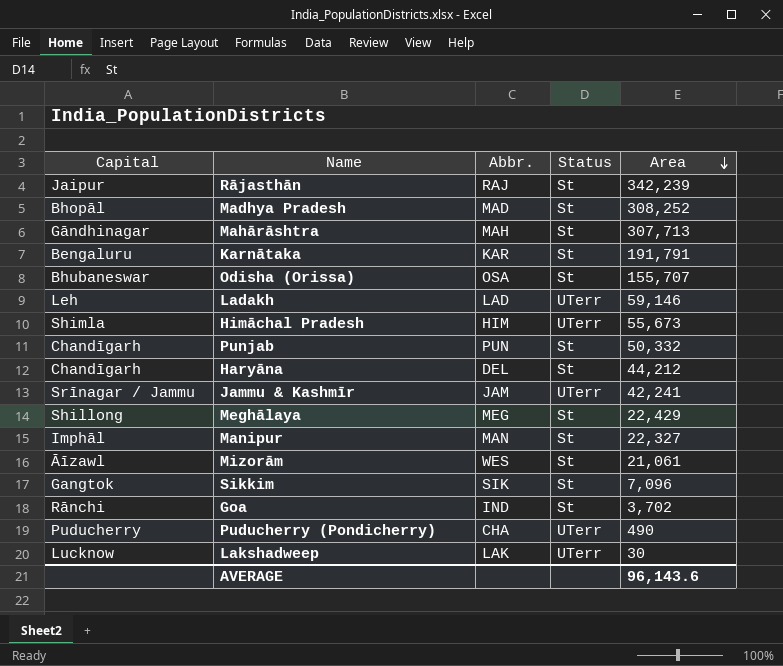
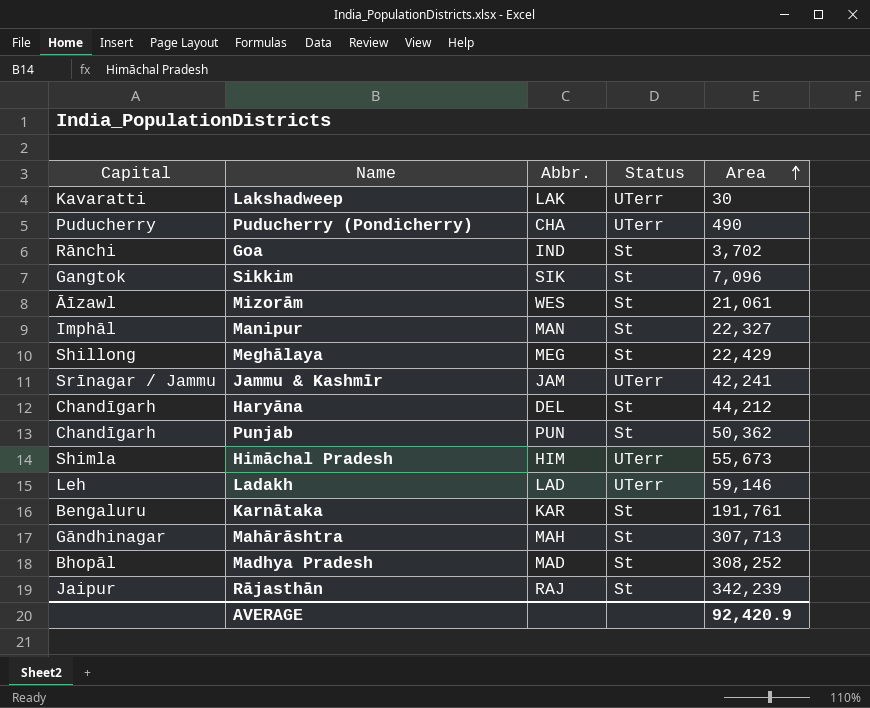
row order: Area descending -> Area ascending
row Odisha (Orissa): Bhubaneswar | OSA | St | 155,707 -> none
Lakshadweep | Capital: Lucknow -> Kavaratti
Punjab | Area: 50,332 -> 50,362
Karnātaka | Area: 191,791 -> 191,761
AVERAGE | Area: 96,143.6 -> 92,420.9

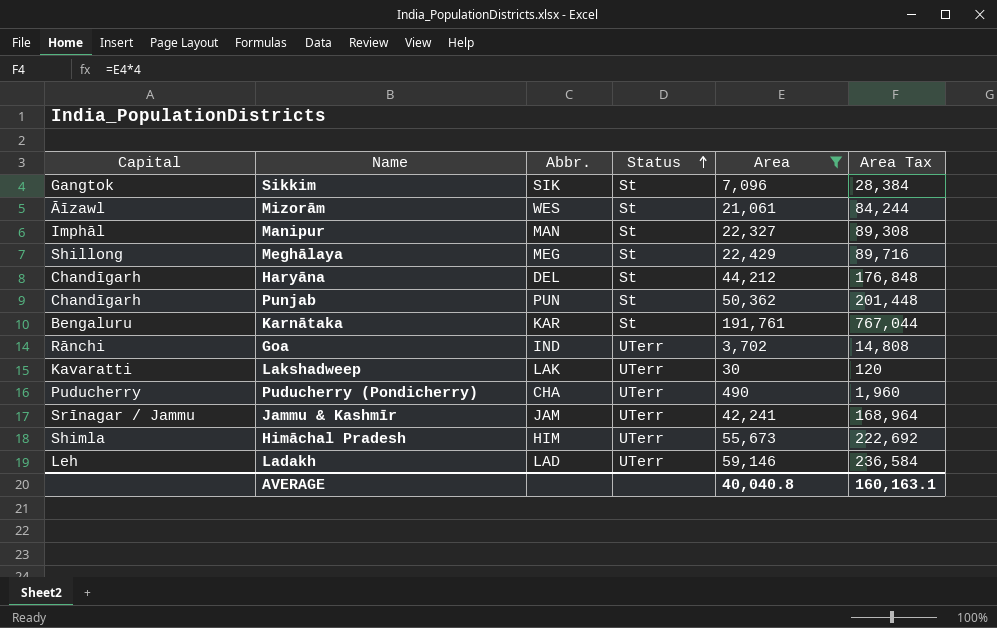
filter: none -> Area <= 191,761
row order: Area ascending -> Status ascending
column Area Tax | formula: none -> [Area] * 4
Goa | Status: St -> UTerr
AVERAGE | Area: 92,420.9 -> 40,040.8

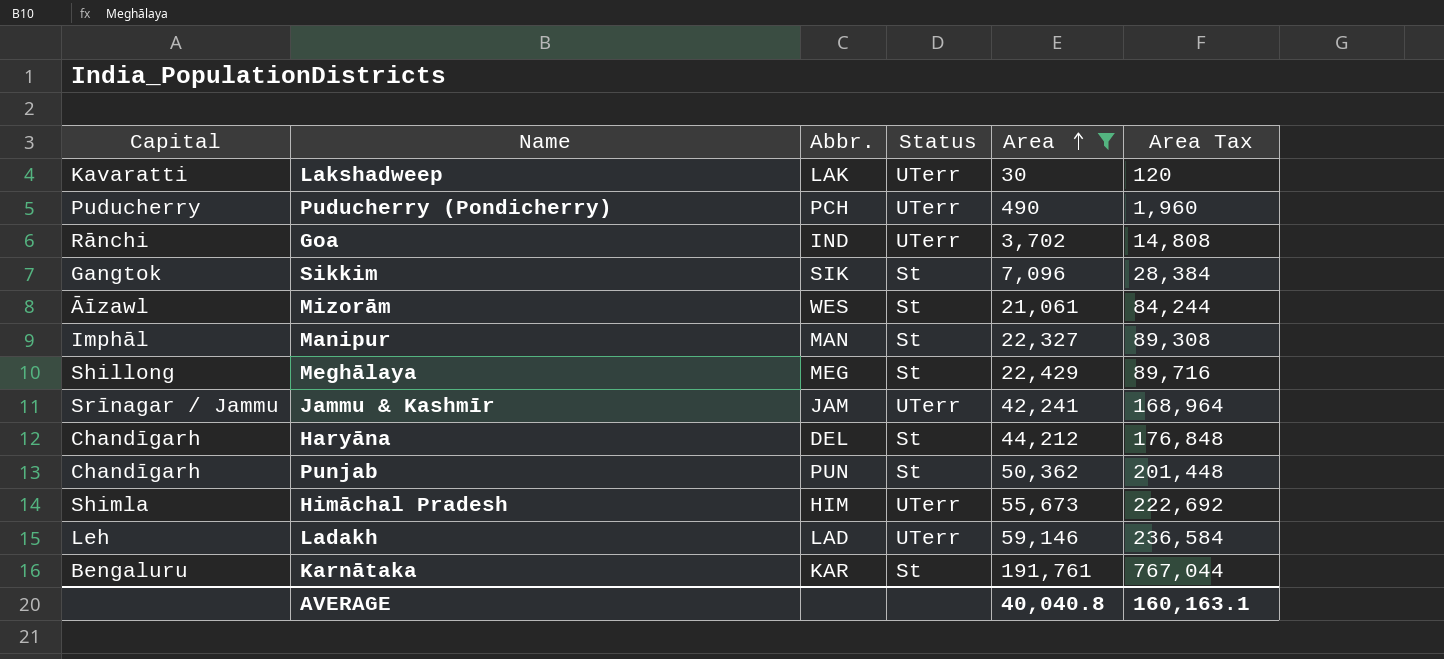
row order: Status ascending -> Area ascending
Puducherry (Pondicherry) | Abbr.: CHA -> PCH

